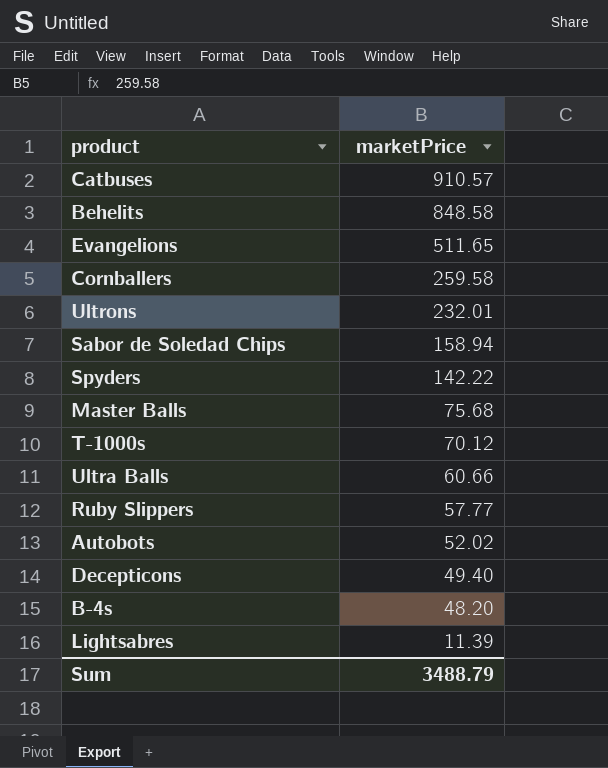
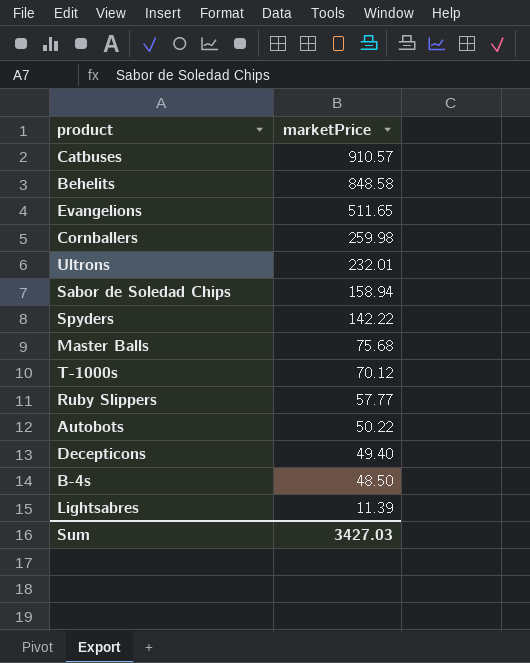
row Ultra Balls: 60.66 -> none
Cornballers | marketPrice: 259.58 -> 259.98
Autobots | marketPrice: 52.02 -> 50.22
B-4s | marketPrice: 48.20 -> 48.50
Sum | marketPrice: 3488.79 -> 3427.03

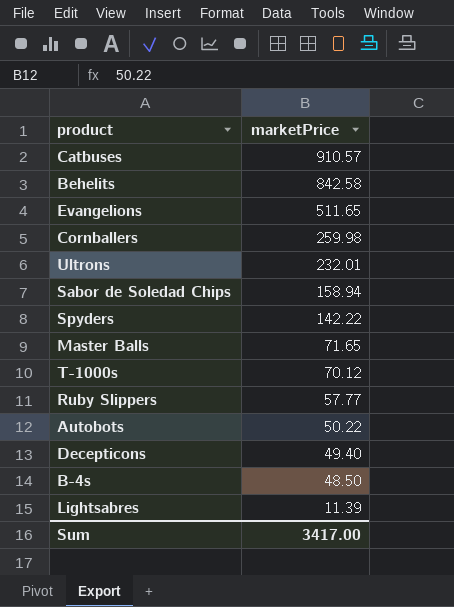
Behelits | marketPrice: 848.58 -> 842.58
Master Balls | marketPrice: 75.68 -> 71.65
Sum | marketPrice: 3427.03 -> 3417.00

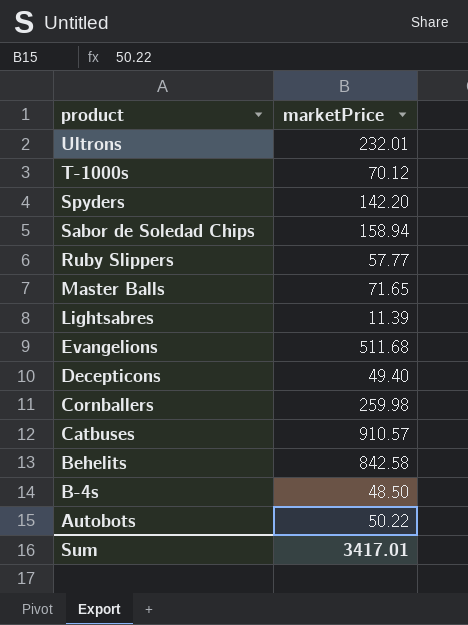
row order: marketPrice descending -> product descending
Spyders | marketPrice: 142.22 -> 142.20
Evangelions | marketPrice: 511.65 -> 511.68
Sum | marketPrice: 3417.00 -> 3417.01

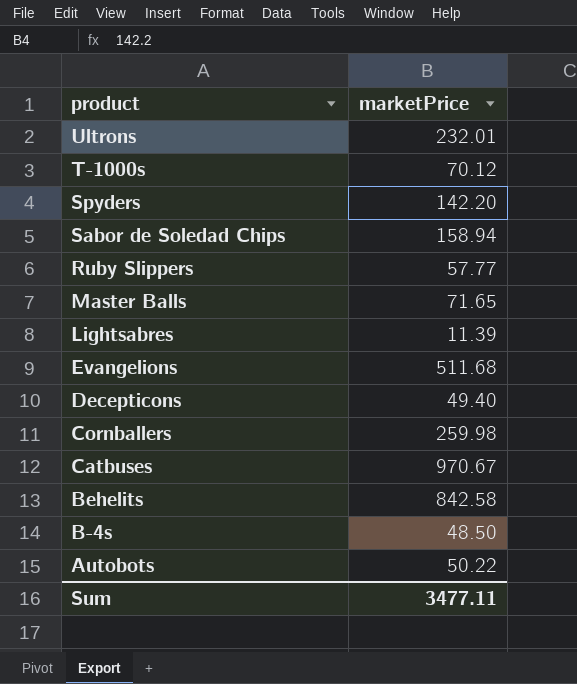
Catbuses | marketPrice: 910.57 -> 970.67
Sum | marketPrice: 3417.01 -> 3477.11

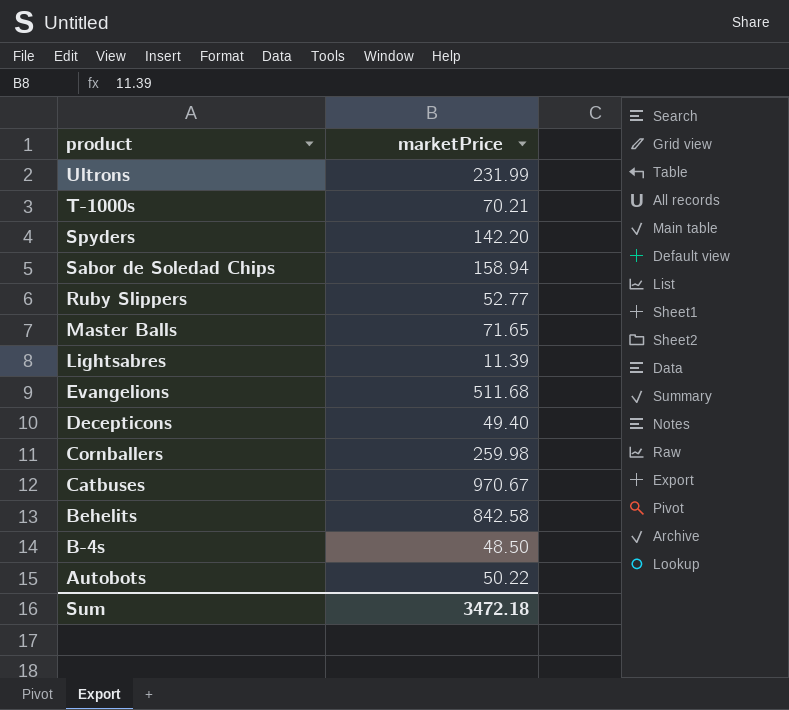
Ultrons | marketPrice: 232.01 -> 231.99
T-1000s | marketPrice: 70.12 -> 70.21
Ruby Slippers | marketPrice: 57.77 -> 52.77
Sum | marketPrice: 3477.11 -> 3472.18

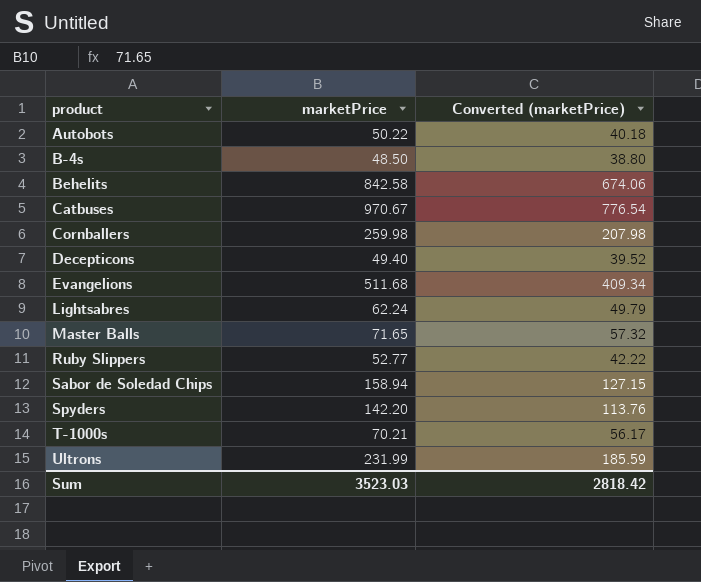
row order: product descending -> product ascending
column Converted (marketPrice) | formula: none -> [marketPrice] * 0.8
Lightsabres | marketPrice: 11.39 -> 62.24
Sum | marketPrice: 3472.18 -> 3523.03

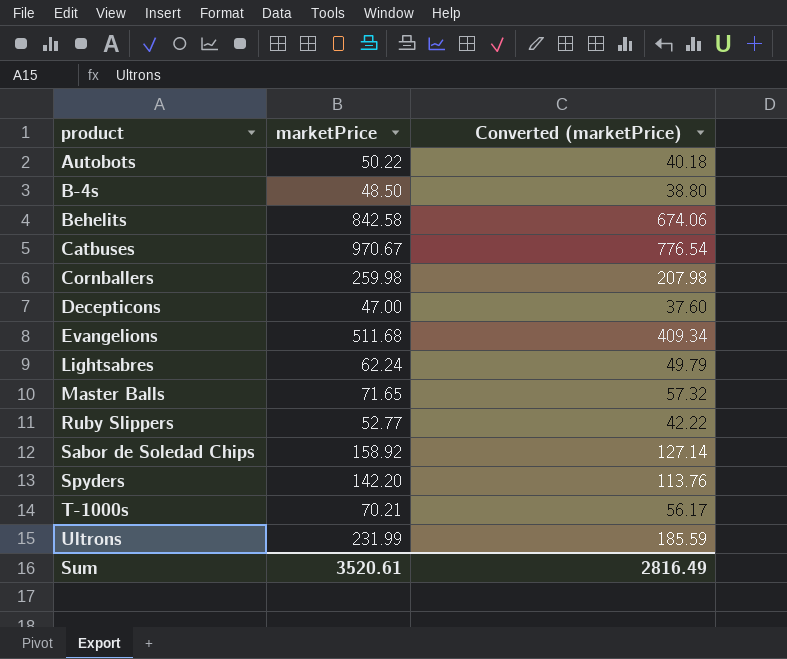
Decepticons | marketPrice: 49.40 -> 47.00
Decepticons | Converted (marketPrice): 39.52 -> 37.60
Sabor de Soledad Chips | marketPrice: 158.94 -> 158.92
Sabor de Soledad Chips | Converted (marketPrice): 127.15 -> 127.14
Sum | marketPrice: 3523.03 -> 3520.61
Sum | Converted (marketPrice): 2818.42 -> 2816.49

